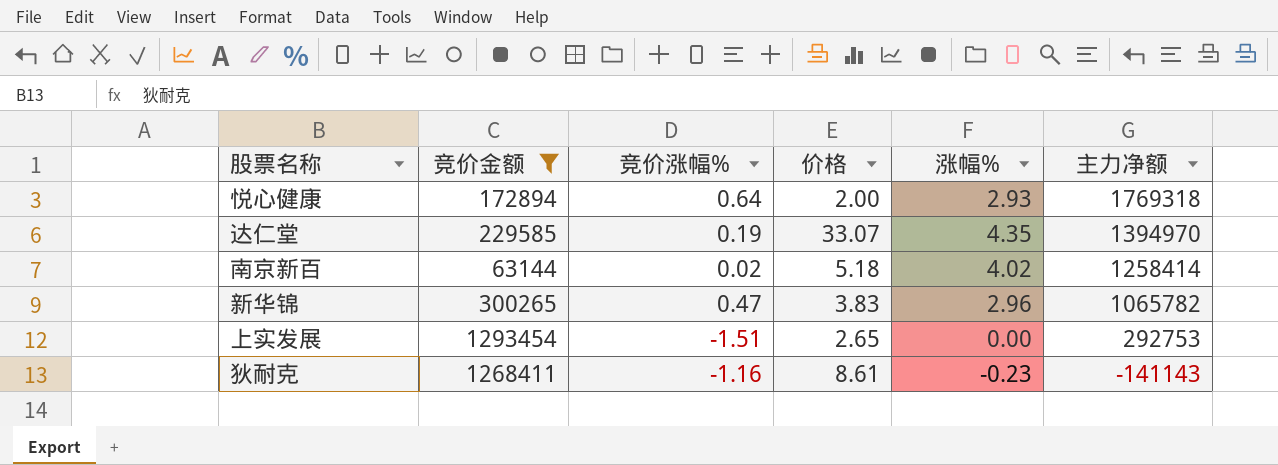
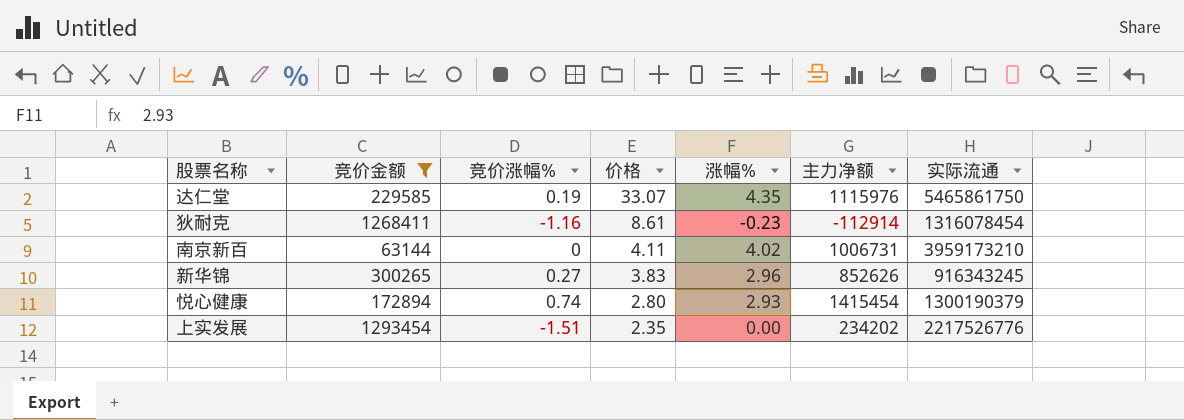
row order: 主力净额 descending -> 价格 descending
column 实际流通 | position: none -> 7
达仁堂 | 主力净额: 1394970 -> 1115976
狄耐克 | 主力净额: -141143 -> -112914
南京新百 | 竞价涨幅%: 0.02 -> 0
南京新百 | 价格: 5.18 -> 4.11
南京新百 | 主力净额: 1258414 -> 1006731
新华锦 | 竞价涨幅%: 0.47 -> 0.27
新华锦 | 主力净额: 1065782 -> 852626
悦心健康 | 竞价涨幅%: 0.64 -> 0.74
悦心健康 | 价格: 2.00 -> 2.80
悦心健康 | 主力净额: 1769318 -> 1415454
上实发展 | 价格: 2.65 -> 2.35
上实发展 | 主力净额: 292753 -> 234202

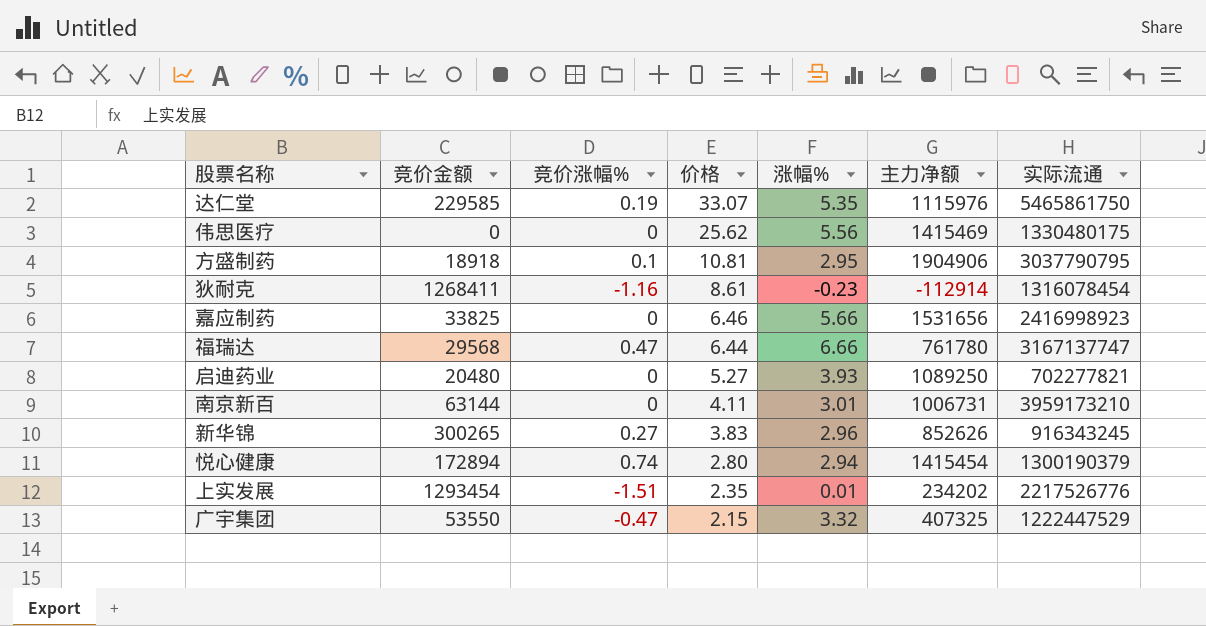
filter: 竞价金额 >= 63144 -> none
达仁堂 | 涨幅%: 4.35 -> 5.35
南京新百 | 涨幅%: 4.02 -> 3.01
悦心健康 | 涨幅%: 2.93 -> 2.94
上实发展 | 涨幅%: 0.00 -> 0.01

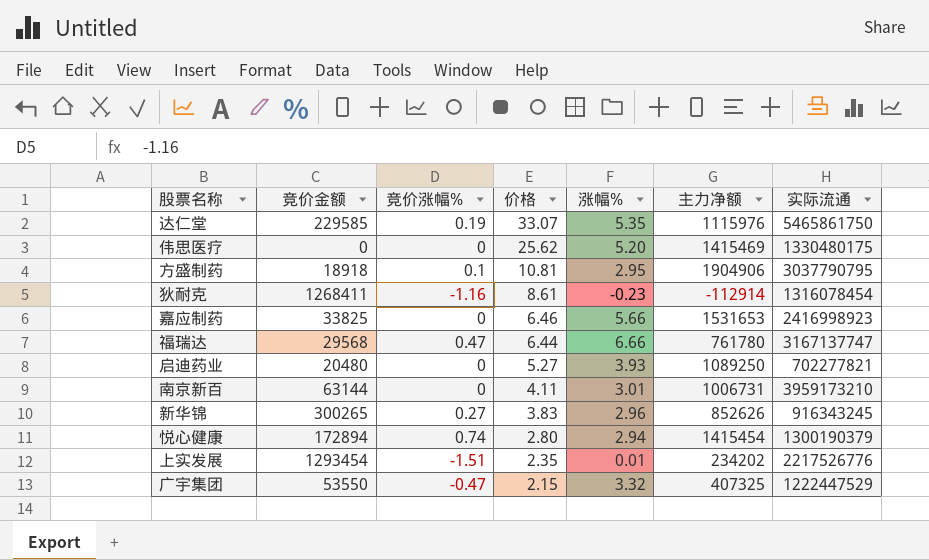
伟思医疗 | 涨幅%: 5.56 -> 5.20
嘉应制药 | 主力净额: 1531656 -> 1531653

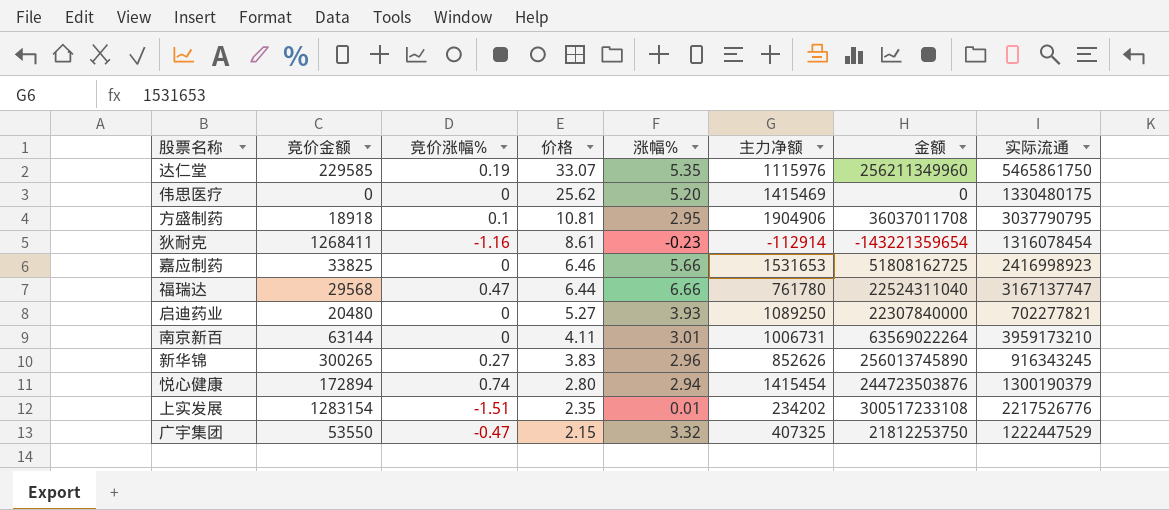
column 金额 | formula: none -> [竞价金额] * [主力净额]
上实发展 | 竞价金额: 1293454 -> 1283154

